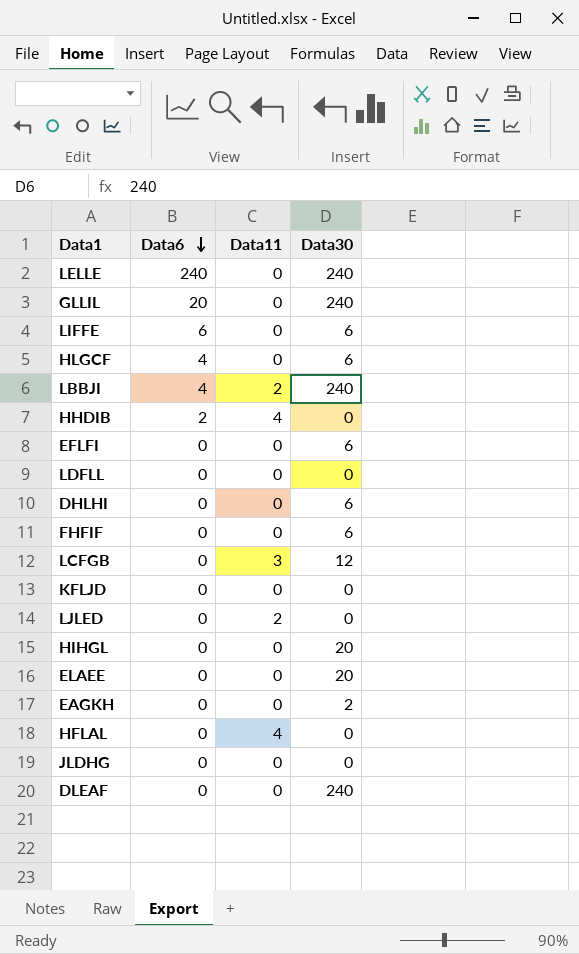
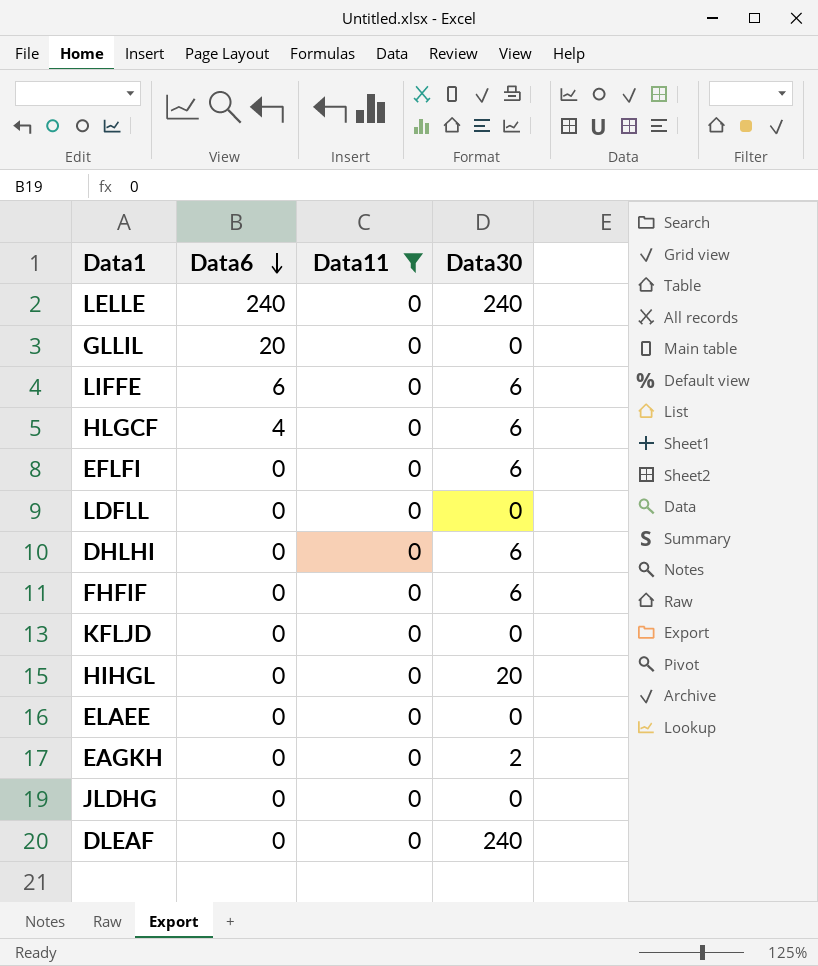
filter: none -> Data11 = 0
GLLIL | Data30: 240 -> 0
ELAEE | Data30: 20 -> 0

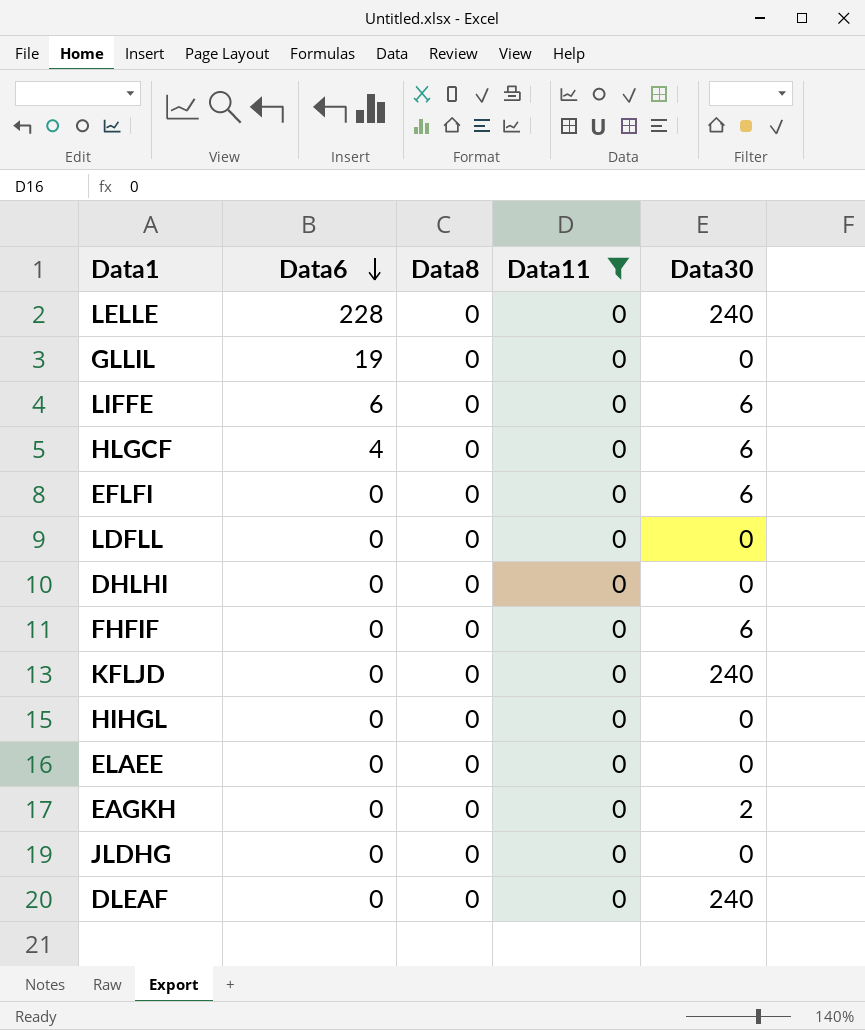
column Data8 | position: none -> 3
LELLE | Data6: 240 -> 228
GLLIL | Data6: 20 -> 19
DHLHI | Data30: 6 -> 0
KFLJD | Data30: 0 -> 240
HIHGL | Data30: 20 -> 0

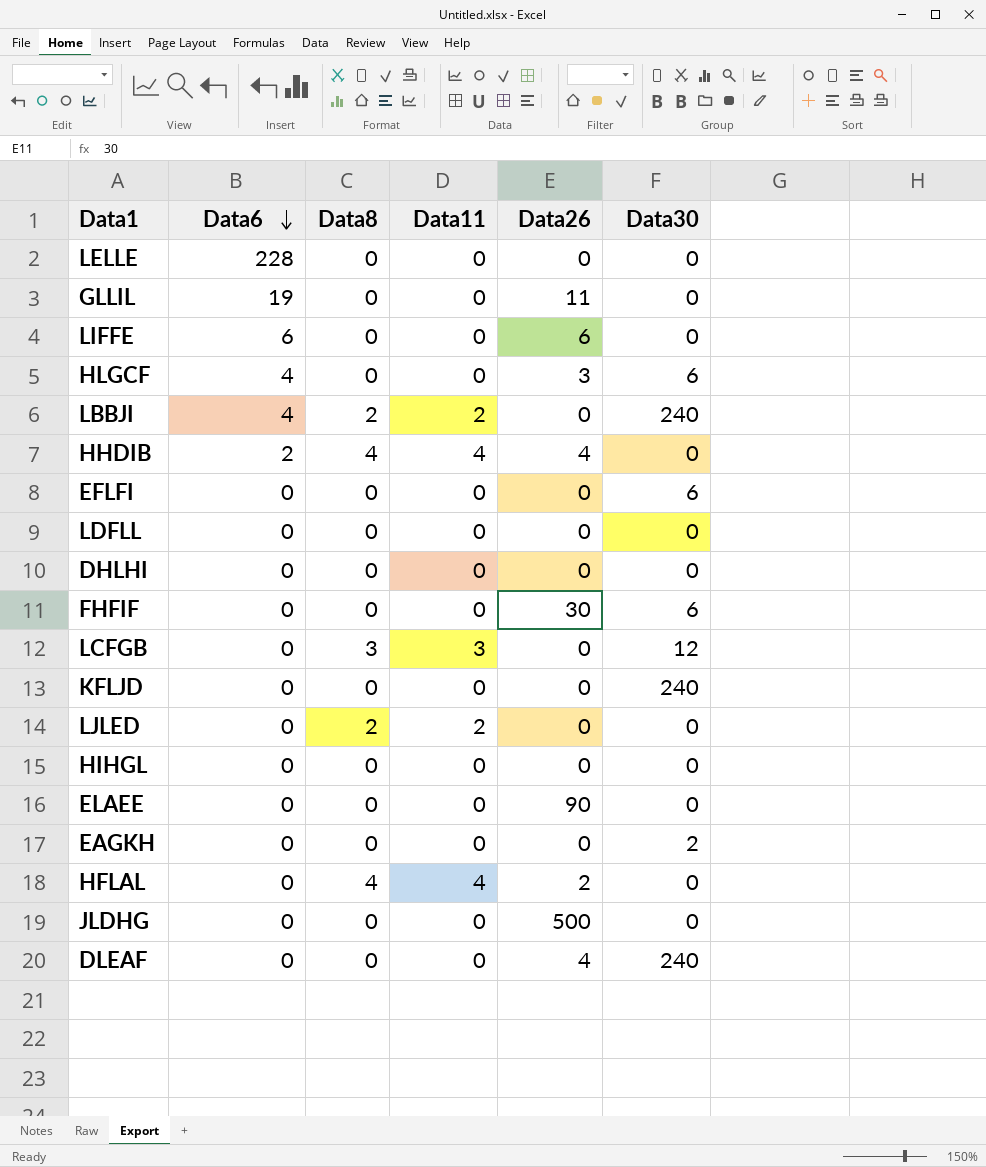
filter: Data11 = 0 -> none
column Data26 | position: none -> 5
LELLE | Data30: 240 -> 0
LIFFE | Data30: 6 -> 0

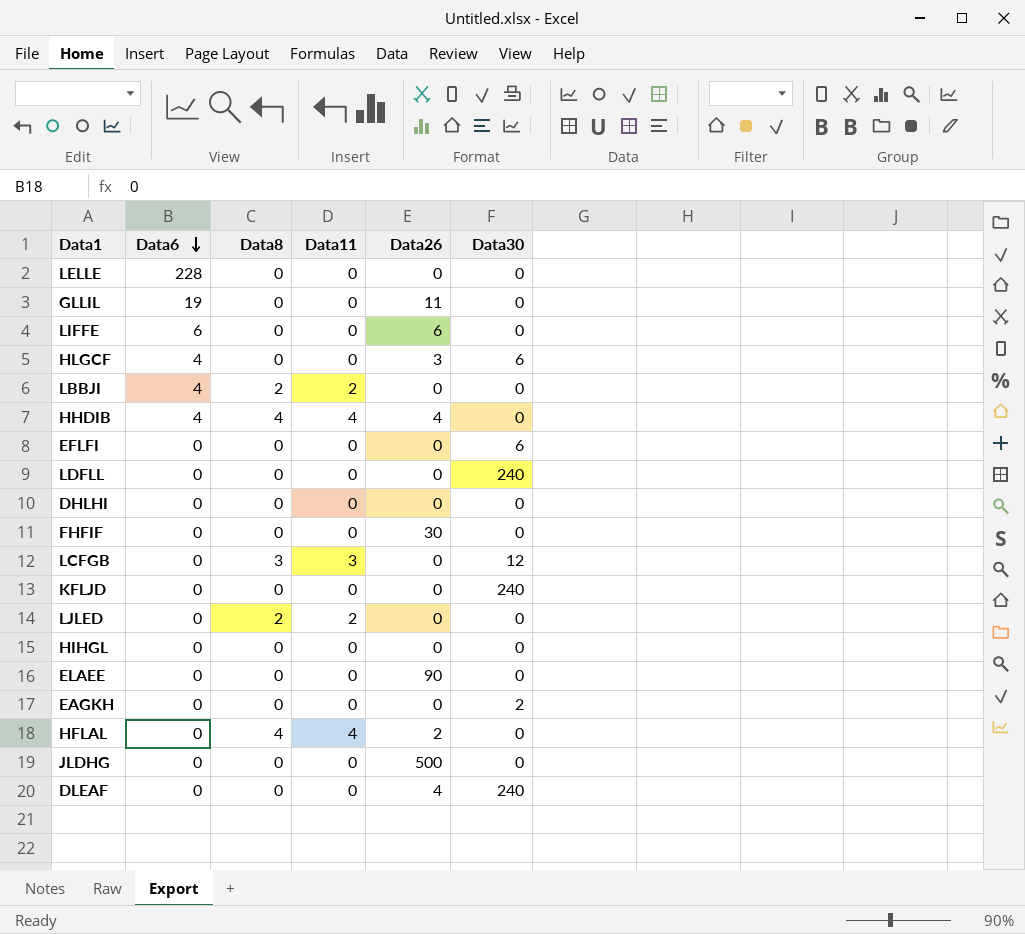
LBBJI | Data30: 240 -> 0
HHDIB | Data6: 2 -> 4
LDFLL | Data30: 0 -> 240
FHFIF | Data30: 6 -> 0

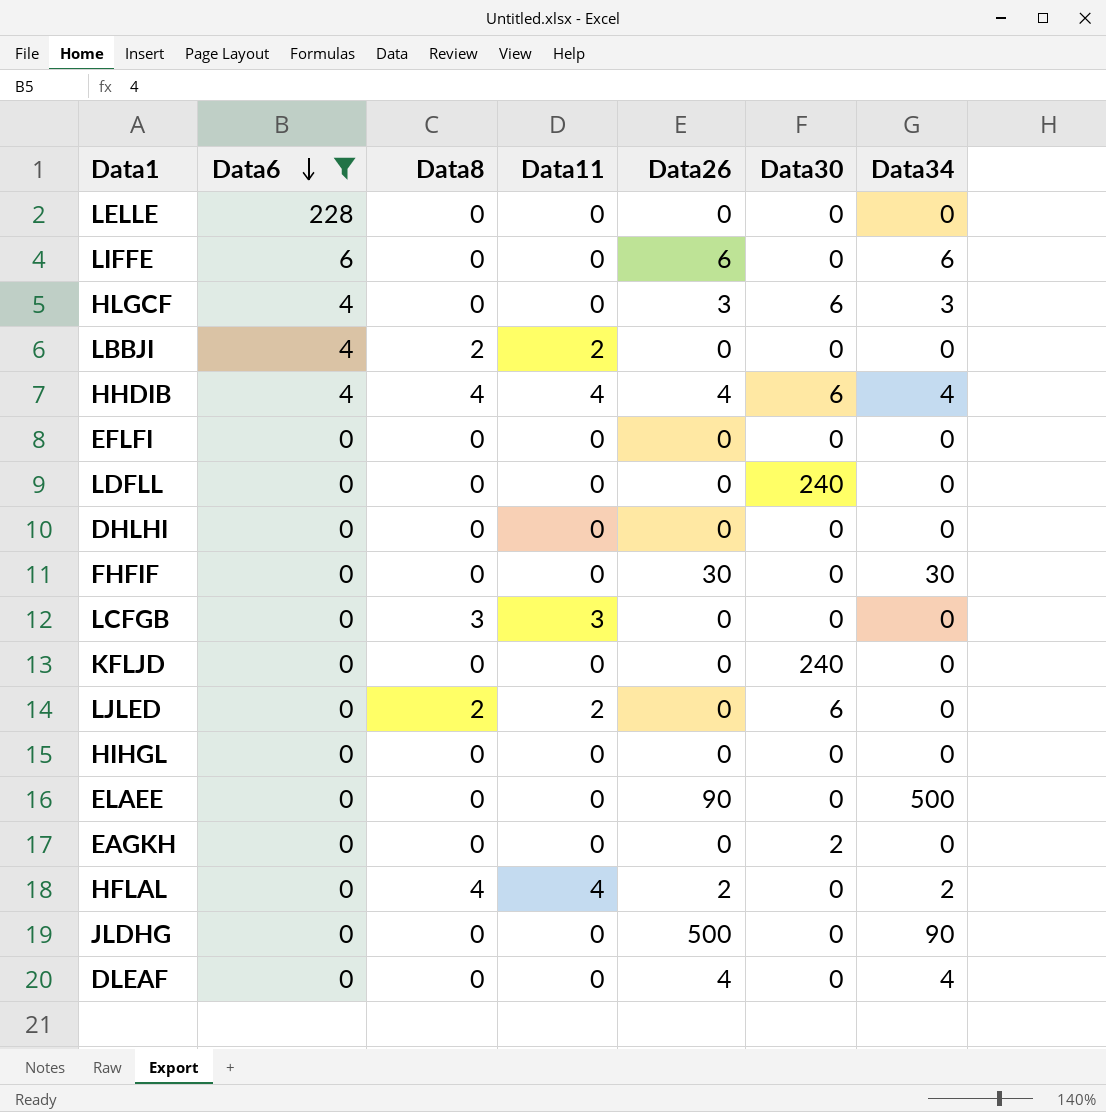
filter: none -> Data6 != 19
column Data34 | position: none -> 7
HHDIB | Data30: 0 -> 6
EFLFI | Data30: 6 -> 0
LCFGB | Data30: 12 -> 0
LJLED | Data30: 0 -> 6
DLEAF | Data30: 240 -> 0

